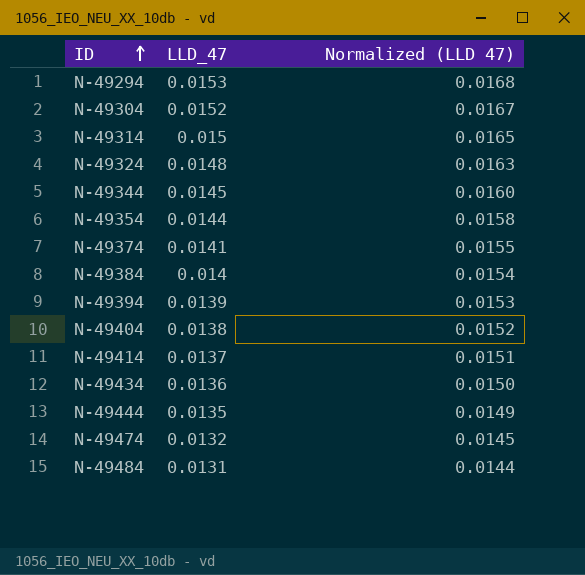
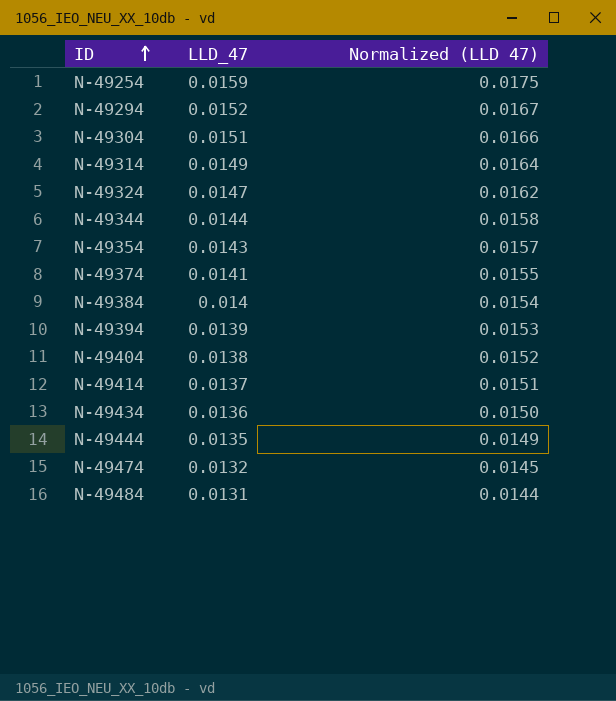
row N-49254: none -> 0.0159 | 0.0175
N-49294 | LLD_47: 0.0153 -> 0.0152
N-49294 | Normalized (LLD 47): 0.0168 -> 0.0167
N-49304 | LLD_47: 0.0152 -> 0.0151
N-49304 | Normalized (LLD 47): 0.0167 -> 0.0166
N-49314 | LLD_47: 0.015 -> 0.0149
N-49314 | Normalized (LLD 47): 0.0165 -> 0.0164
N-49324 | LLD_47: 0.0148 -> 0.0147
N-49324 | Normalized (LLD 47): 0.0163 -> 0.0162
N-49344 | LLD_47: 0.0145 -> 0.0144
N-49344 | Normalized (LLD 47): 0.0160 -> 0.0158
N-49354 | LLD_47: 0.0144 -> 0.0143
N-49354 | Normalized (LLD 47): 0.0158 -> 0.0157

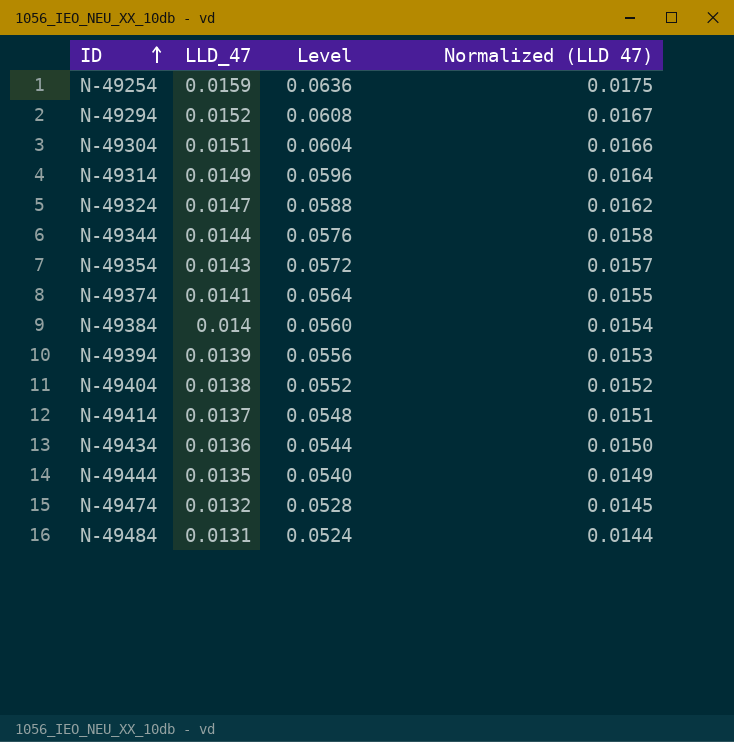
column Level | formula: none -> [LLD_47] * 4

